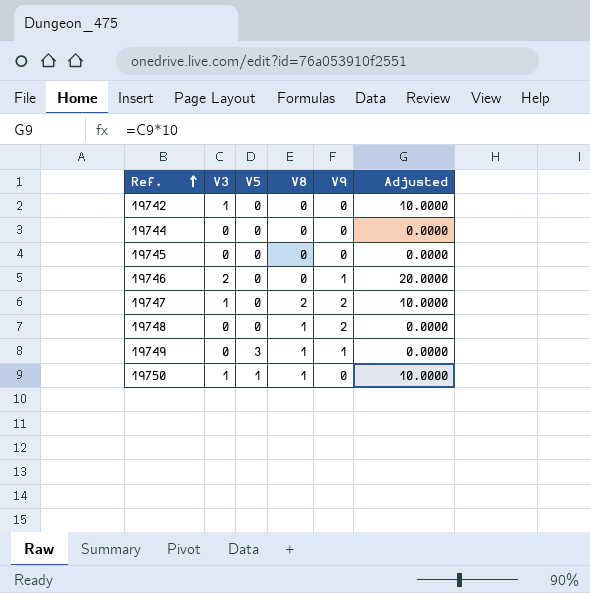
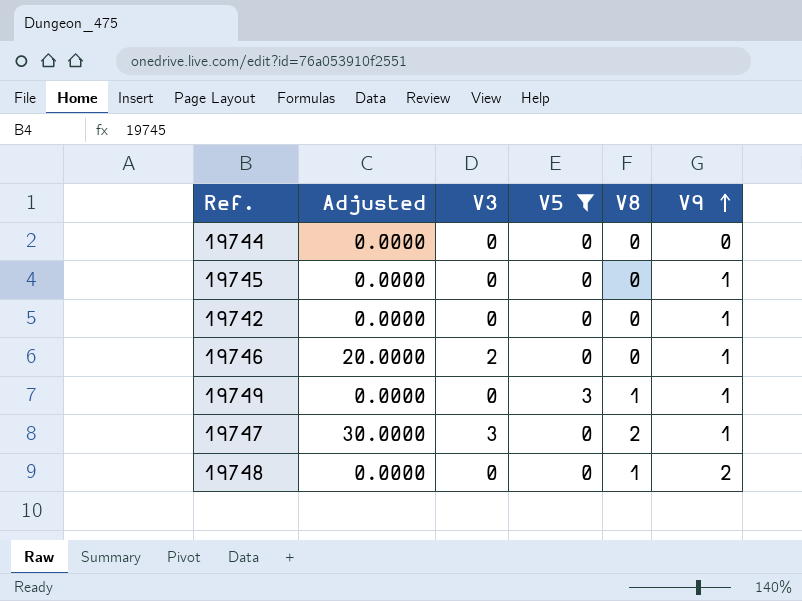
filter: none -> V5 != 1
row order: Ref. ascending -> V9 ascending
column Adjusted | position: 6 -> 2
19745 | V9: 0 -> 1
19742 | Adjusted: 10.0000 -> 0.0000
19742 | V3: 1 -> 0
19742 | V9: 0 -> 1
19747 | Adjusted: 10.0000 -> 30.0000
19747 | V3: 1 -> 3
19747 | V9: 2 -> 1

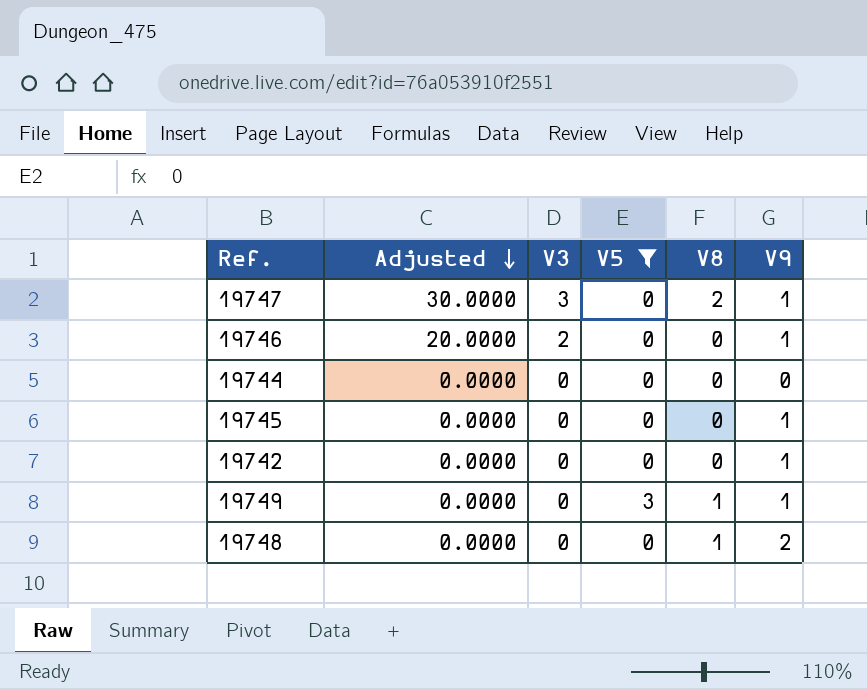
row order: V9 ascending -> Adjusted descending

